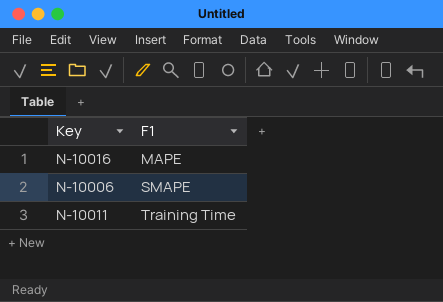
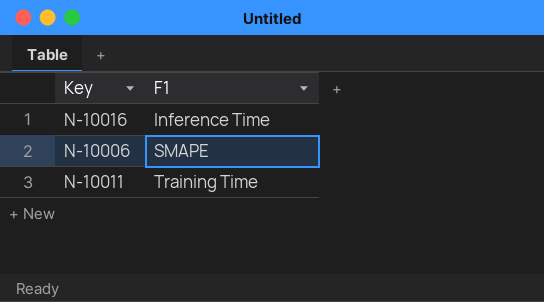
N-10016 | F1: MAPE -> Inference Time

